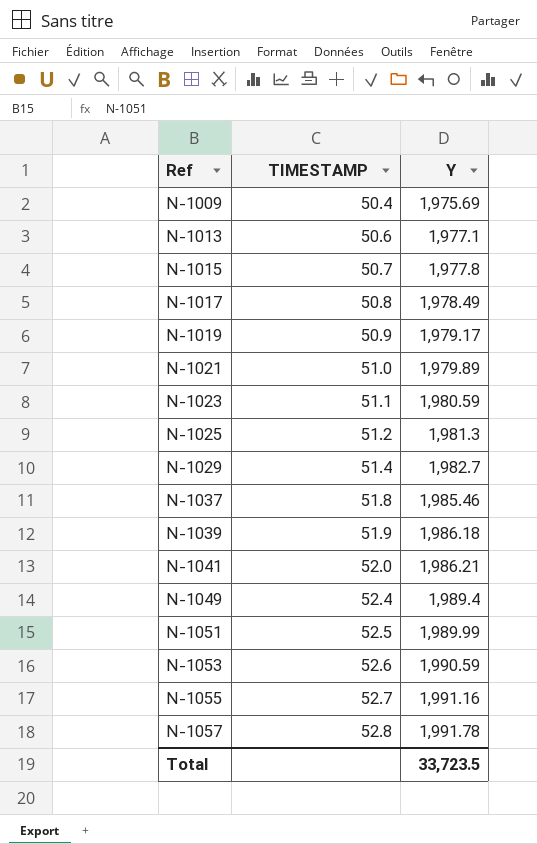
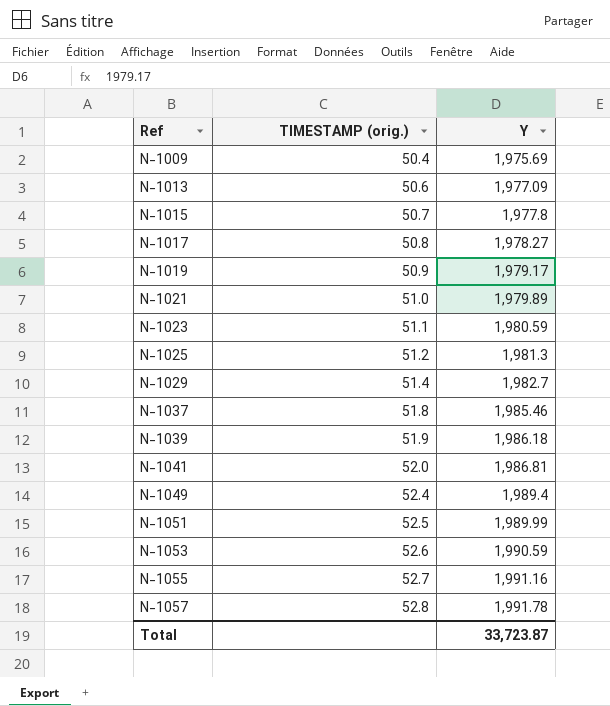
column name: TIMESTAMP -> TIMESTAMP (orig.)
N-1013 | Y: 1,977.1 -> 1,977.09
N-1017 | Y: 1,978.49 -> 1,978.27
N-1041 | Y: 1,986.21 -> 1,986.81
Total | Y: 33,723.5 -> 33,723.87

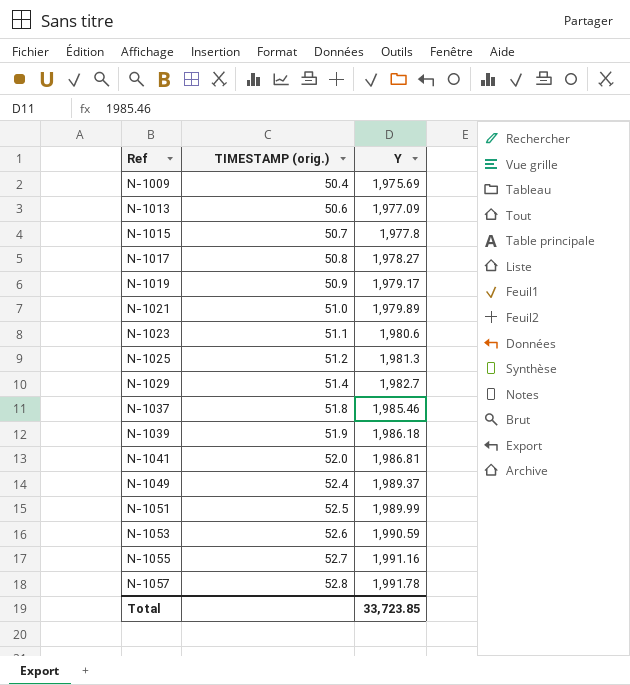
N-1023 | Y: 1,980.59 -> 1,980.6
N-1049 | Y: 1,989.4 -> 1,989.37
Total | Y: 33,723.87 -> 33,723.85

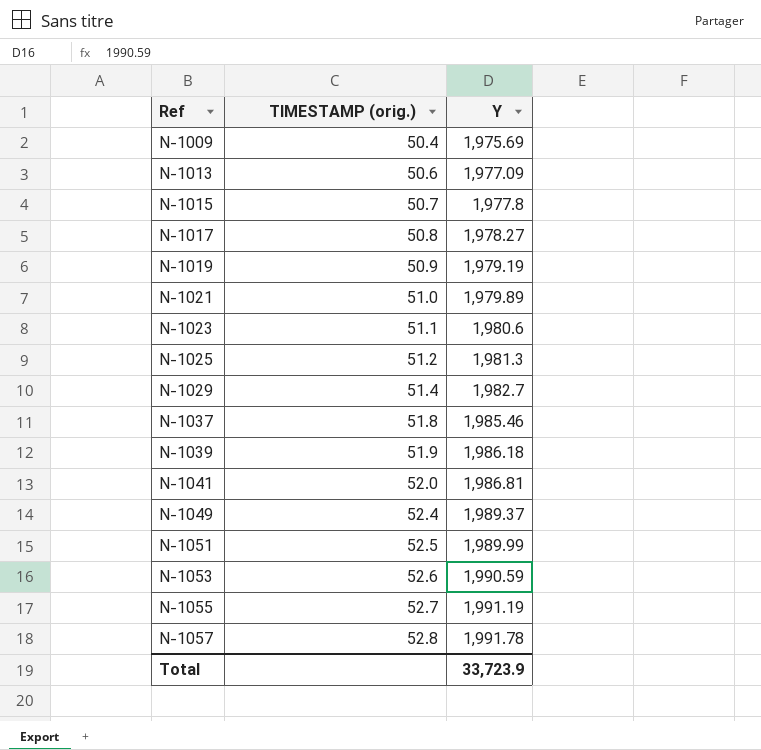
N-1019 | Y: 1,979.17 -> 1,979.19
N-1055 | Y: 1,991.16 -> 1,991.19
Total | Y: 33,723.85 -> 33,723.9

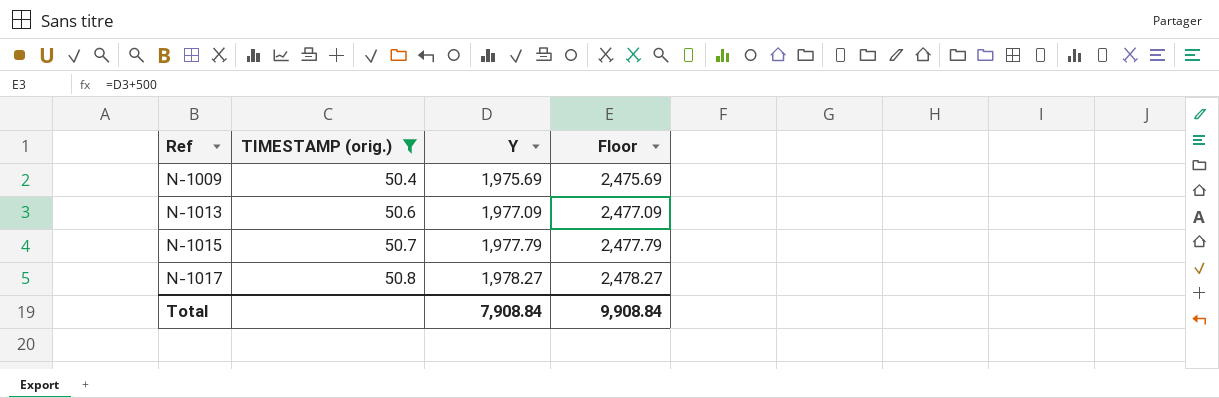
filter: none -> TIMESTAMP (orig.) <= 50.8
column Floor | formula: none -> [Y] + 500
N-1015 | Y: 1,977.8 -> 1,977.79
Total | Y: 33,723.9 -> 7,908.84

